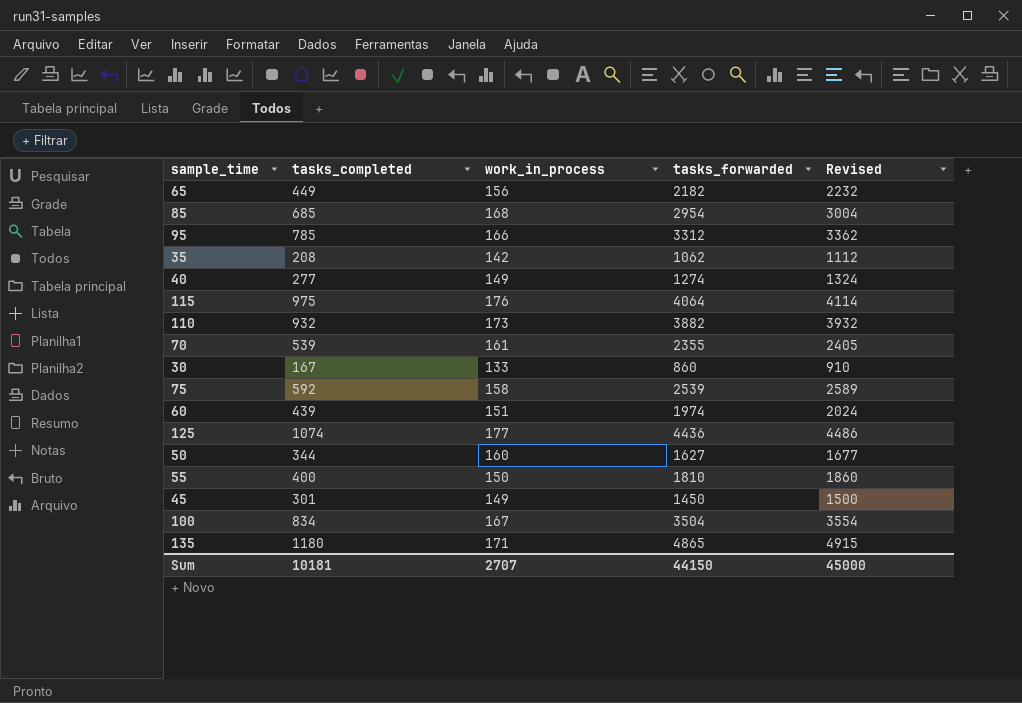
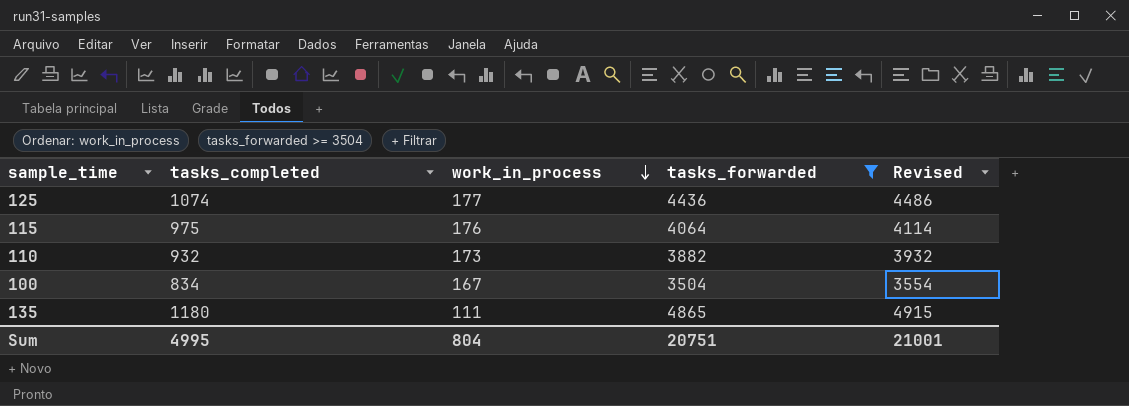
filter: none -> tasks_forwarded >= 3504
row order: none -> work_in_process descending
135 | work_in_process: 171 -> 111
Sum | tasks_completed: 10181 -> 4995
Sum | work_in_process: 2707 -> 804
Sum | tasks_forwarded: 44150 -> 20751
Sum | Revised: 45000 -> 21001

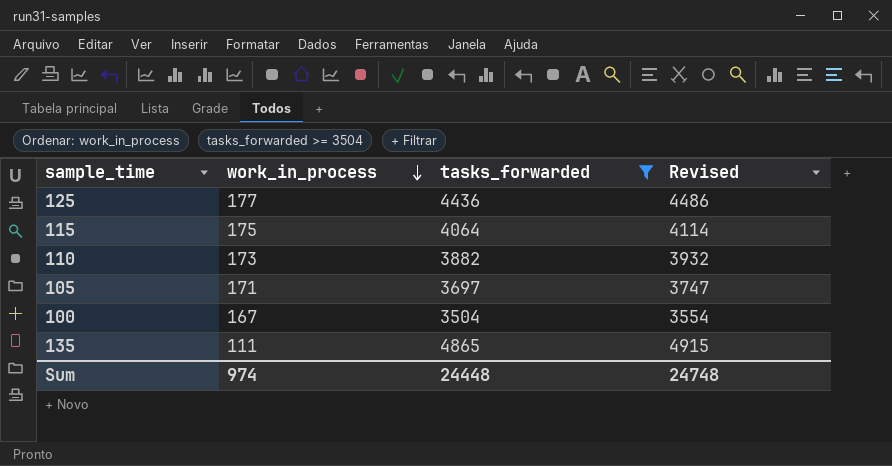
column tasks_completed | position: 2 -> none
115 | work_in_process: 176 -> 175
row 105: none -> 171 | 3697 | 3747
Sum | work_in_process: 804 -> 974
Sum | tasks_forwarded: 20751 -> 24448
Sum | Revised: 21001 -> 24748

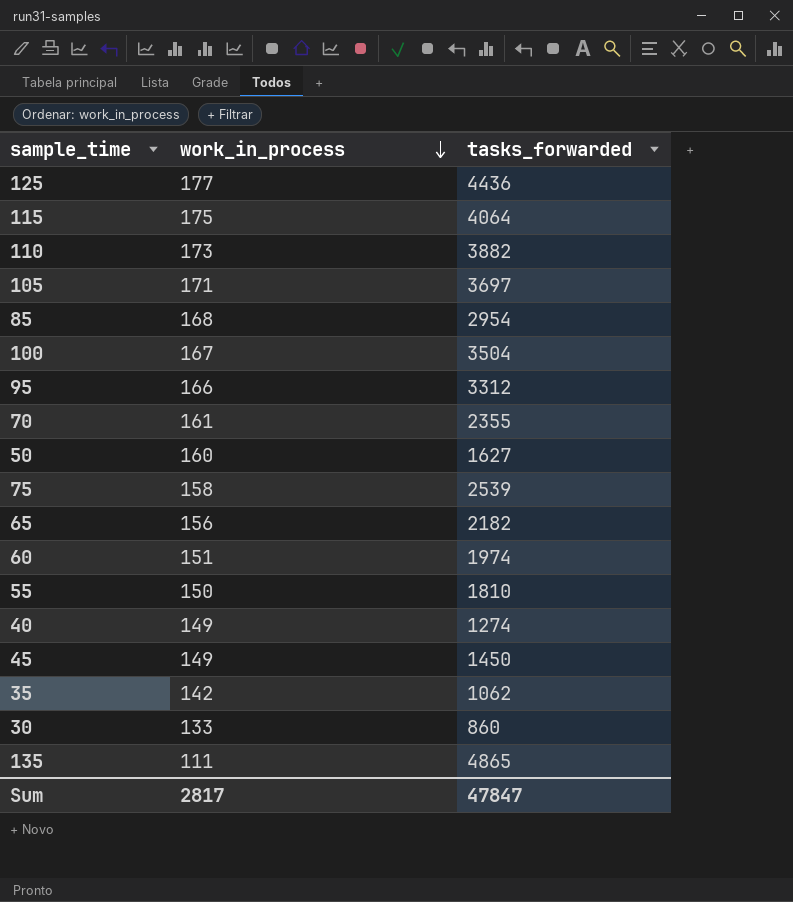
filter: tasks_forwarded >= 3504 -> none
column Revised | formula: [tasks_forwarded] + 50 -> none
Sum | work_in_process: 974 -> 2817
Sum | tasks_forwarded: 24448 -> 47847

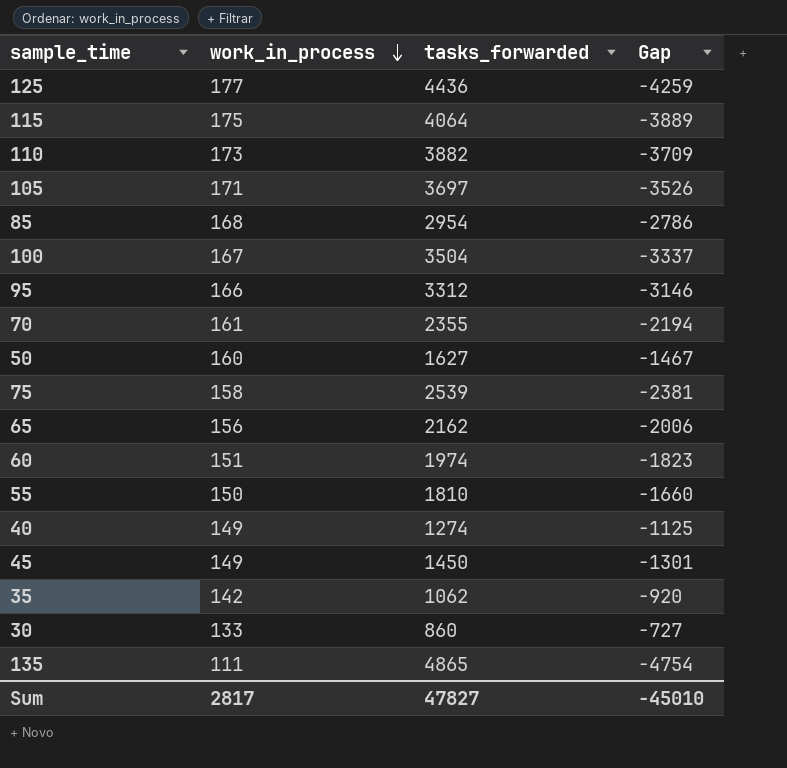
column Gap | formula: none -> [work_in_process] - [tasks_forwarded]
65 | tasks_forwarded: 2182 -> 2162
Sum | tasks_forwarded: 47847 -> 47827

